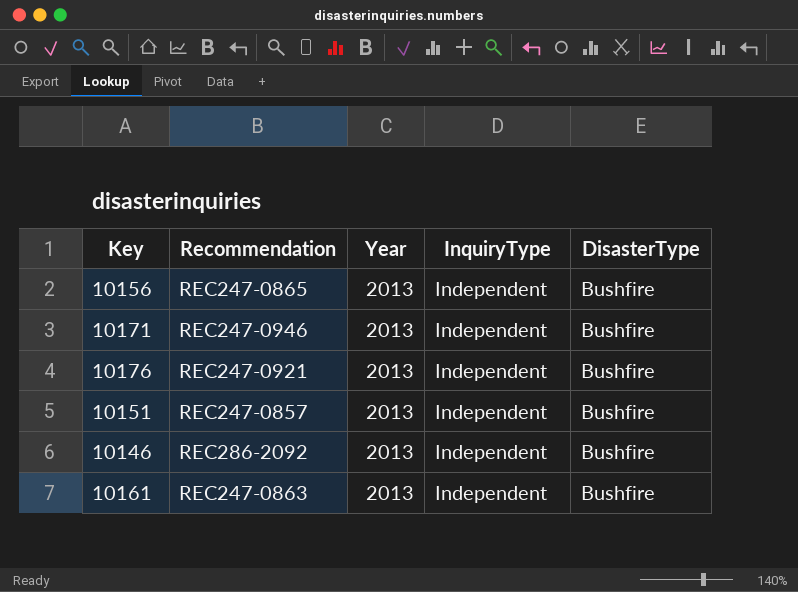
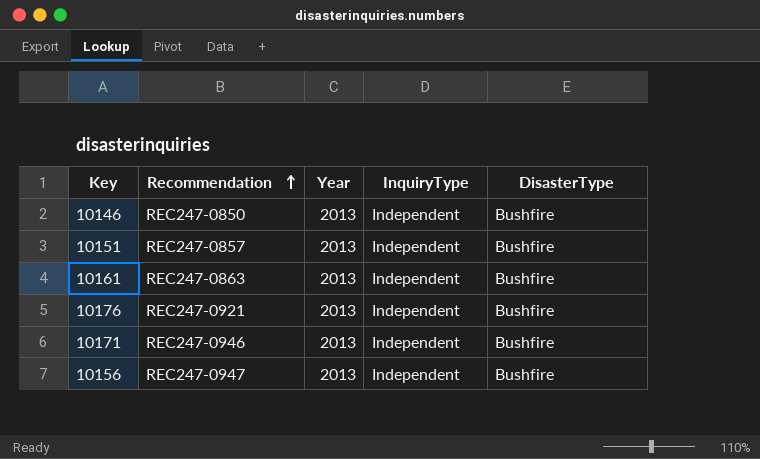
row order: none -> Recommendation ascending
10146 | Recommendation: REC286-2092 -> REC247-0850
10156 | Recommendation: REC247-0865 -> REC247-0947

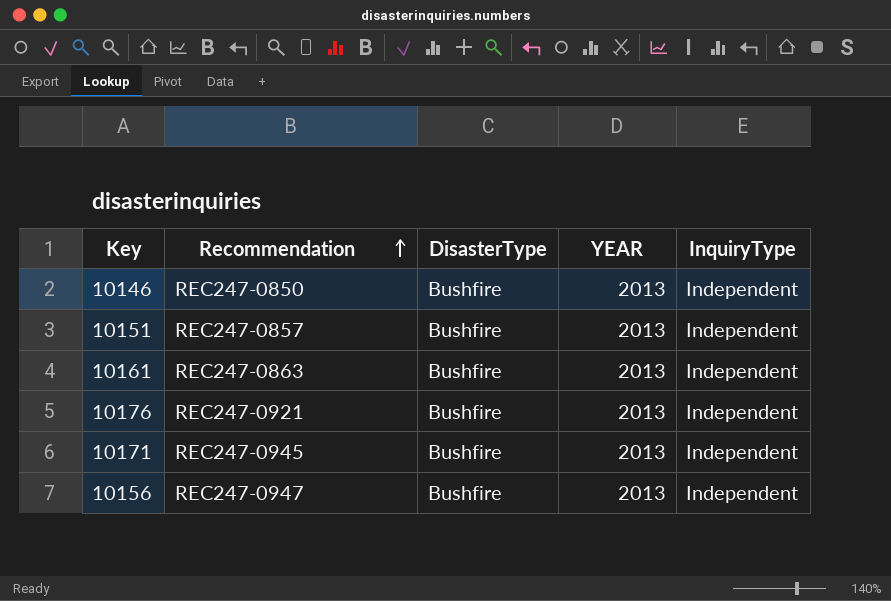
column DisasterType | position: 5 -> 3
column name: Year -> YEAR
10171 | Recommendation: REC247-0946 -> REC247-0945

